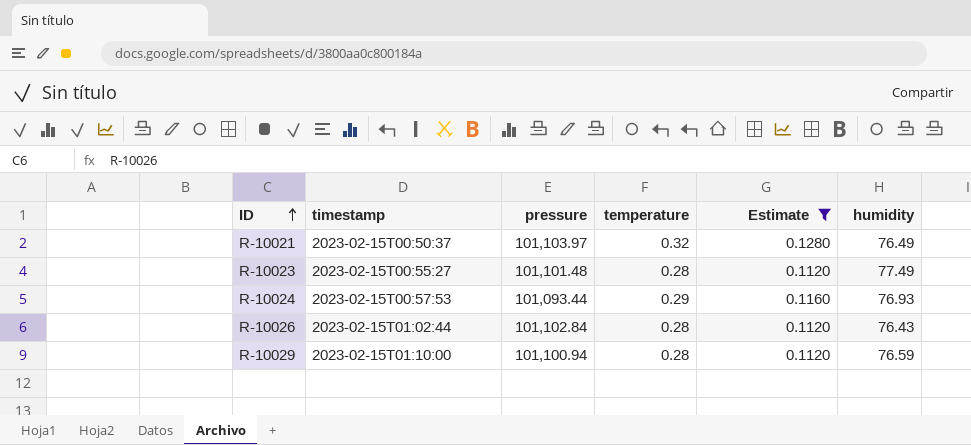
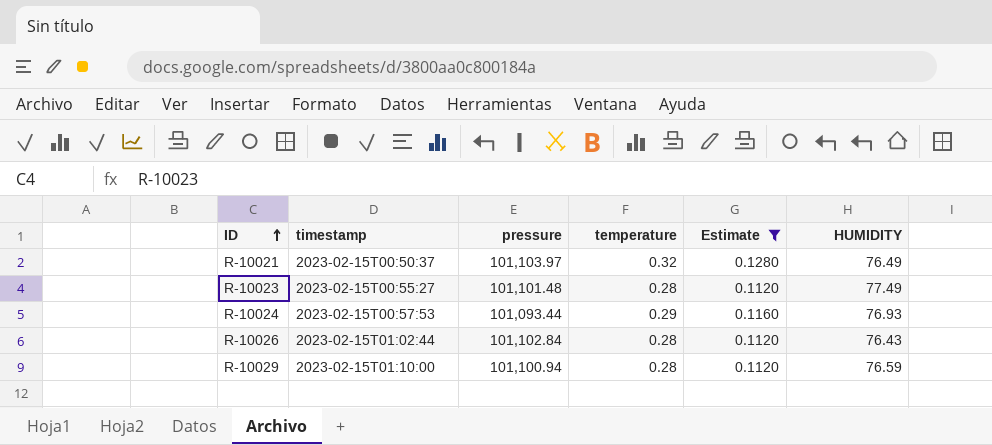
column name: humidity -> HUMIDITY

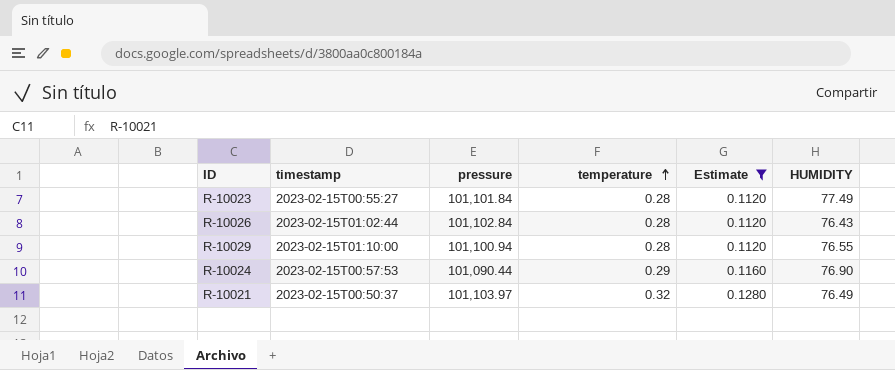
row order: ID ascending -> temperature ascending
R-10023 | pressure: 101,101.48 -> 101,101.84
R-10029 | HUMIDITY: 76.59 -> 76.55
R-10024 | pressure: 101,093.44 -> 101,090.44
R-10024 | HUMIDITY: 76.93 -> 76.90

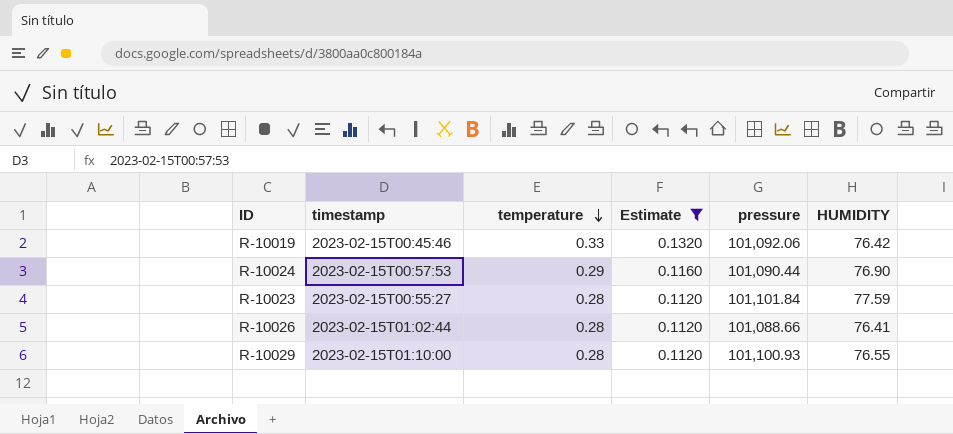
row order: temperature ascending -> temperature descending
column pressure | position: 3 -> 5
row R-10021: 2023-02-15T00:50:37 | 101,103.97 | 0.32 | 0.1280 | 76.49 -> none
row R-10019: none -> 2023-02-15T00:45:46 | 0.33 | 0.1320 | 101,092.06 | 76.42
R-10023 | HUMIDITY: 77.49 -> 77.59
R-10026 | pressure: 101,102.84 -> 101,088.66
R-10026 | HUMIDITY: 76.43 -> 76.41
R-10029 | pressure: 101,100.94 -> 101,100.93

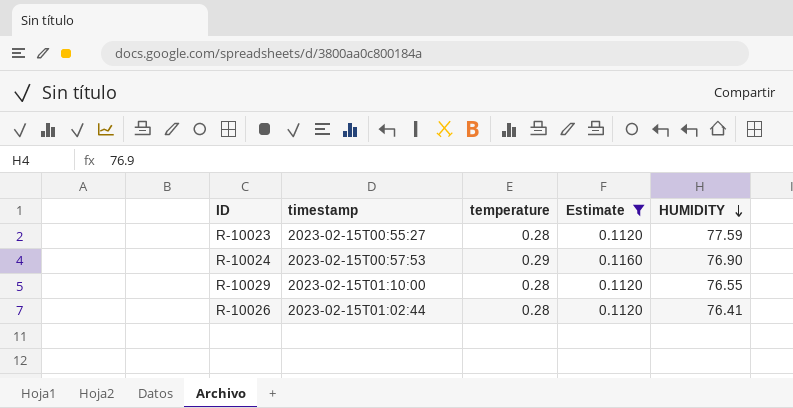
row order: temperature descending -> HUMIDITY descending
column pressure | position: 5 -> none
row R-10019: 2023-02-15T00:45:46 | 0.33 | 0.1320 | 101,092.06 | 76.42 -> none

